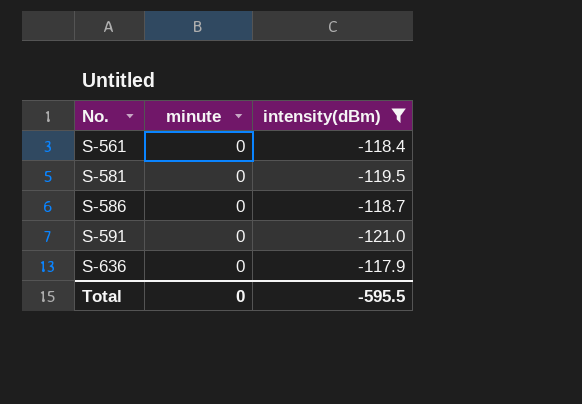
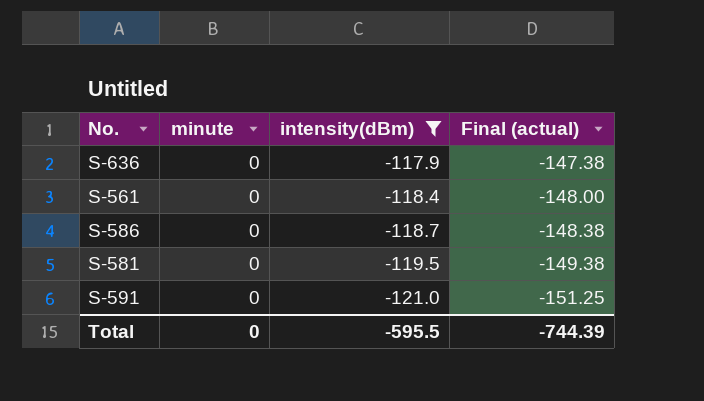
row order: No. ascending -> intensity(dBm) descending
column Final (actual) | formula: none -> [intensity(dBm)] * 1.25

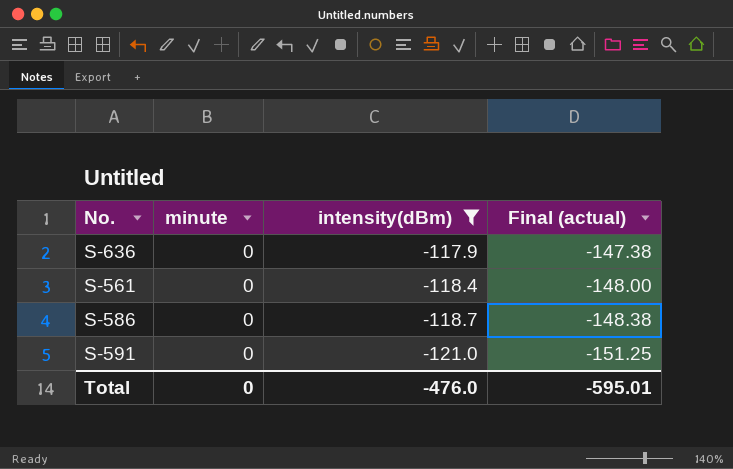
row S-581: 0 | -119.5 | -149.38 -> none
Total | intensity(dBm): -595.5 -> -476.0
Total | Final (actual): -744.39 -> -595.01

